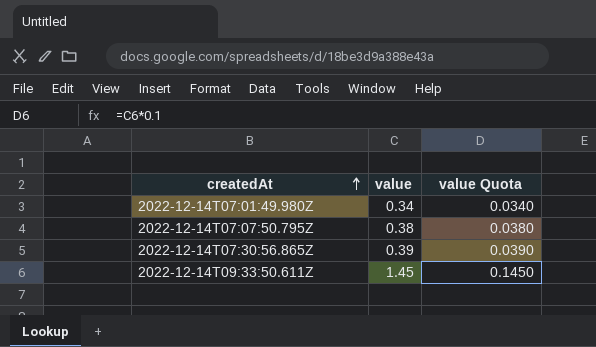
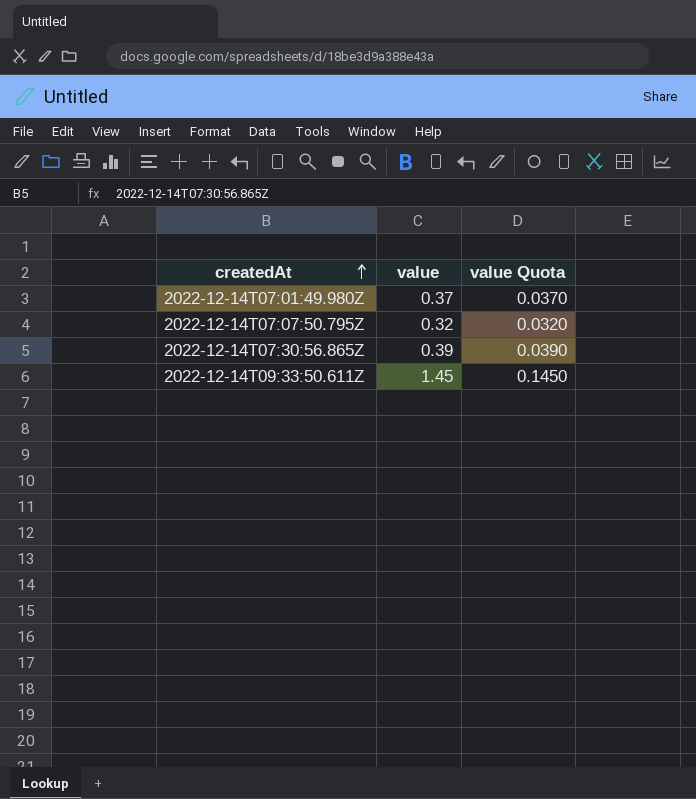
2022-12-14T07:01:49.980Z | value: 0.34 -> 0.37
2022-12-14T07:01:49.980Z | value Quota: 0.0340 -> 0.0370
2022-12-14T07:07:50.795Z | value: 0.38 -> 0.32
2022-12-14T07:07:50.795Z | value Quota: 0.0380 -> 0.0320

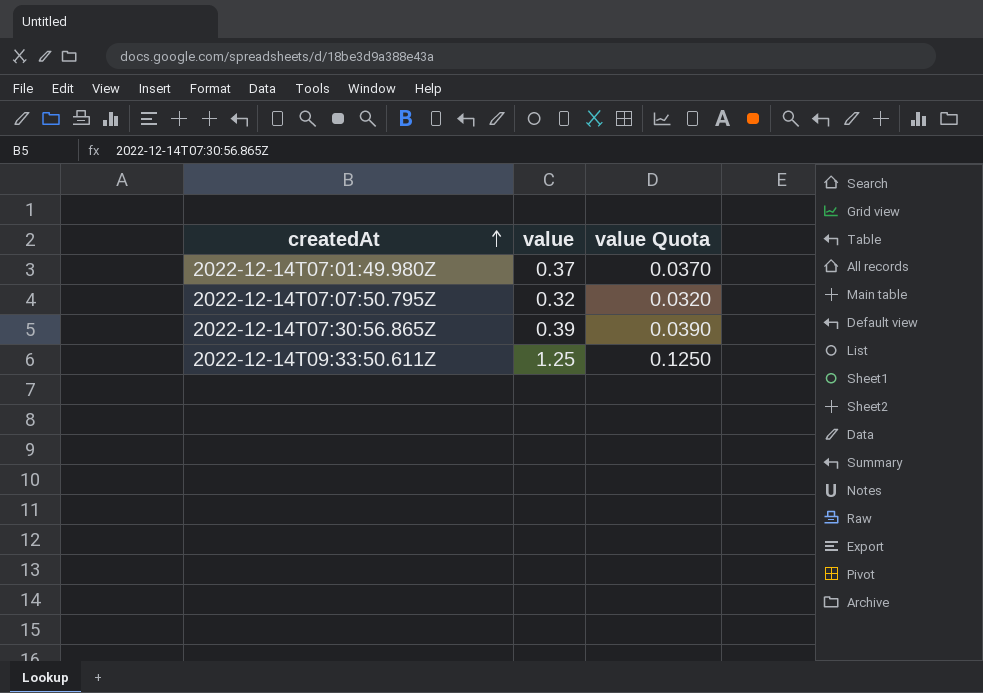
2022-12-14T09:33:50.611Z | value: 1.45 -> 1.25
2022-12-14T09:33:50.611Z | value Quota: 0.1450 -> 0.1250

